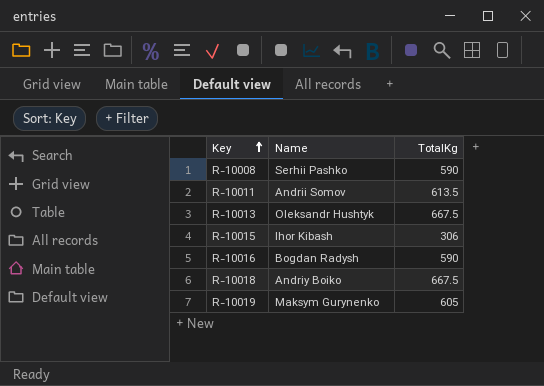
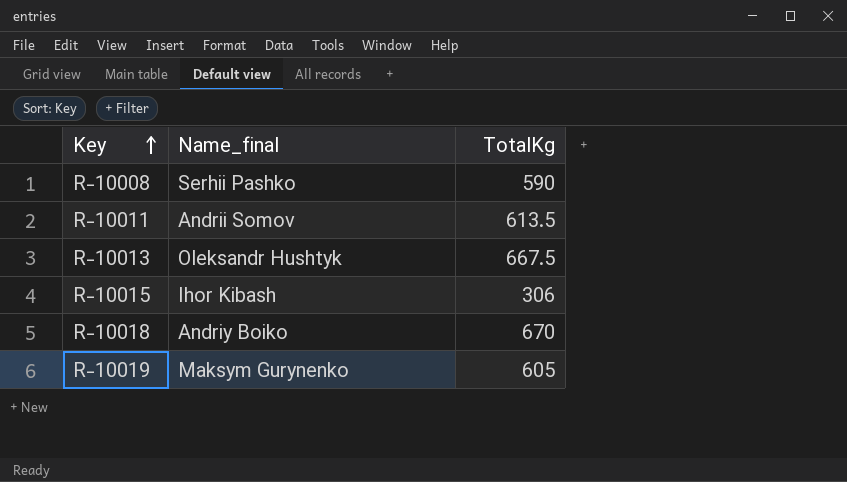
column name: Name -> Name_final
row R-10016: Bogdan Radysh | 590 -> none
R-10018 | TotalKg: 667.5 -> 670

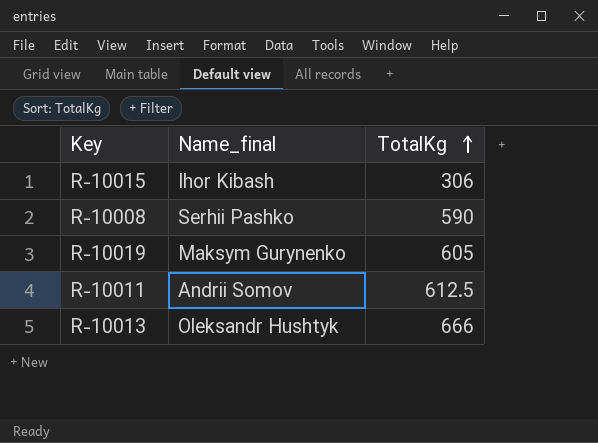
row order: Key ascending -> TotalKg ascending
row R-10018: Andriy Boiko | 670 -> none
R-10011 | TotalKg: 613.5 -> 612.5
R-10013 | TotalKg: 667.5 -> 666

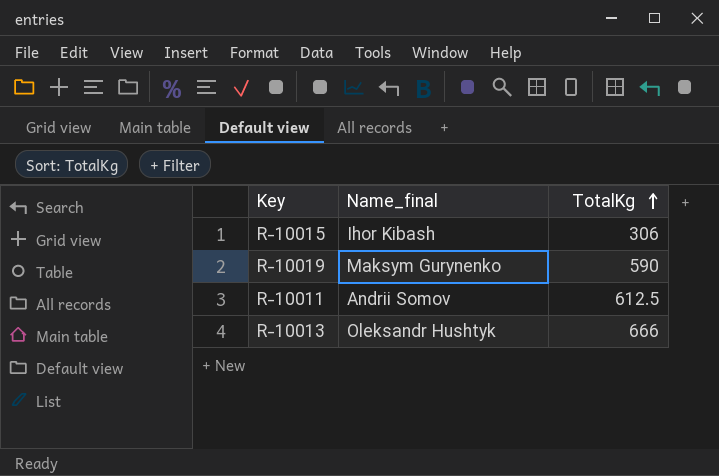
row R-10008: Serhii Pashko | 590 -> none
R-10019 | TotalKg: 605 -> 590

